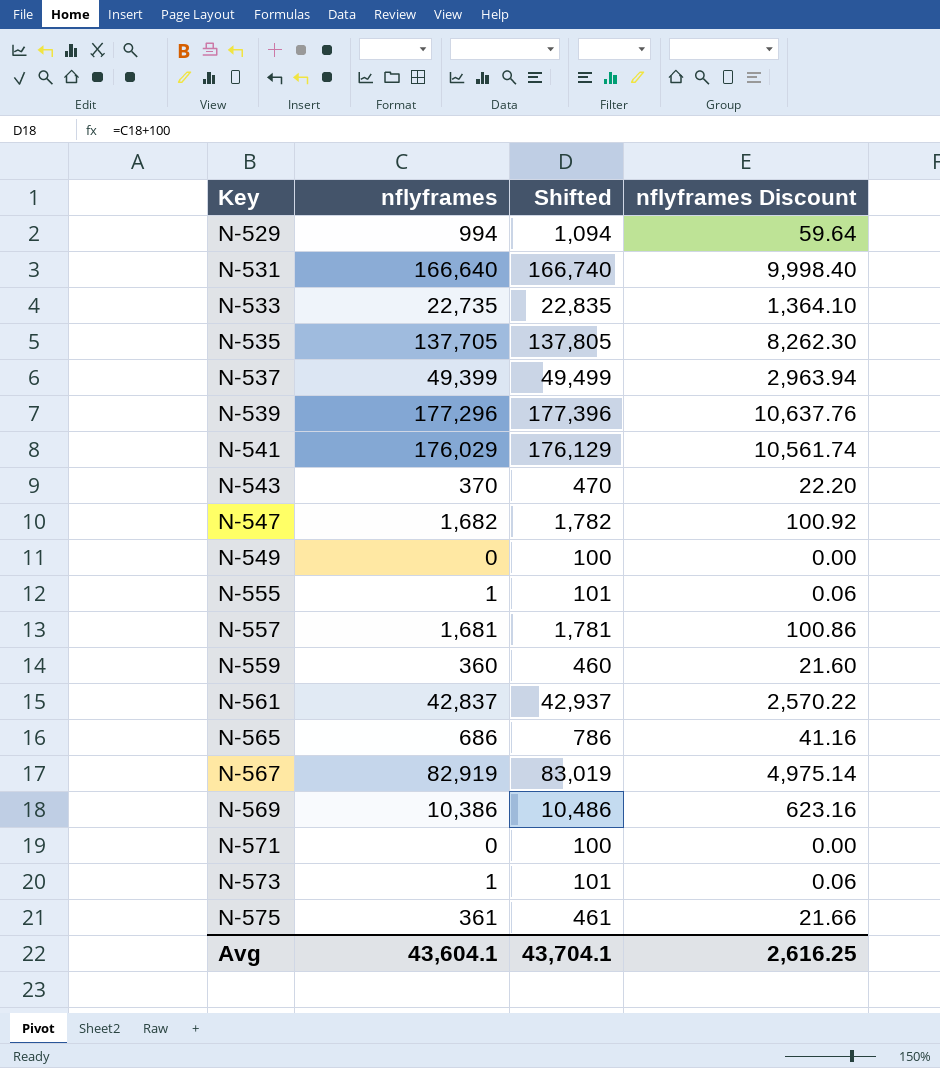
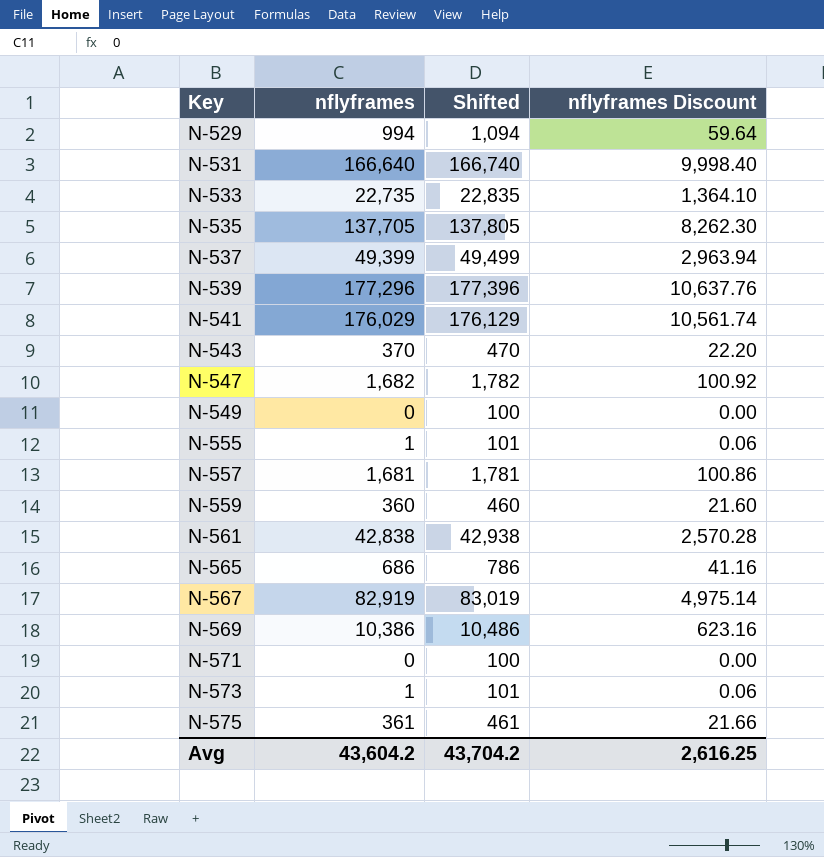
N-561 | nflyframes: 42,837 -> 42,838
N-561 | Shifted: 42,937 -> 42,938
N-561 | nflyframes Discount: 2,570.22 -> 2,570.28
Avg | nflyframes: 43,604.1 -> 43,604.2
Avg | Shifted: 43,704.1 -> 43,704.2

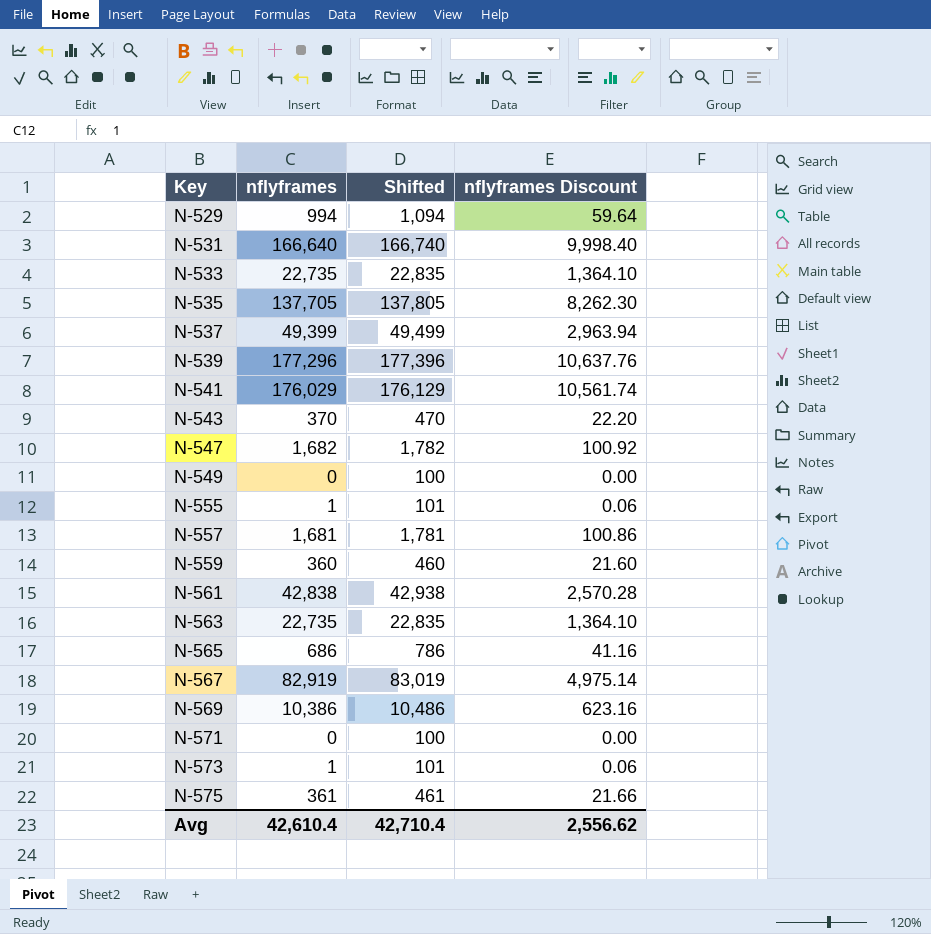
row N-563: none -> 22,735 | 22,835 | 1,364.10
Avg | nflyframes: 43,604.2 -> 42,610.4
Avg | Shifted: 43,704.2 -> 42,710.4
Avg | nflyframes Discount: 2,616.25 -> 2,556.62

